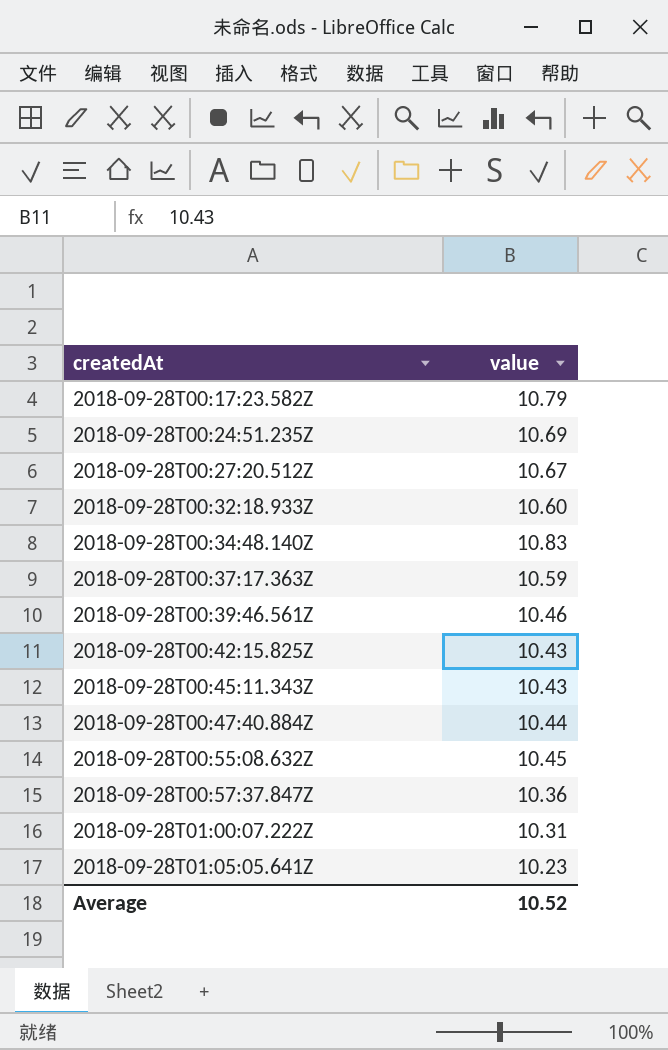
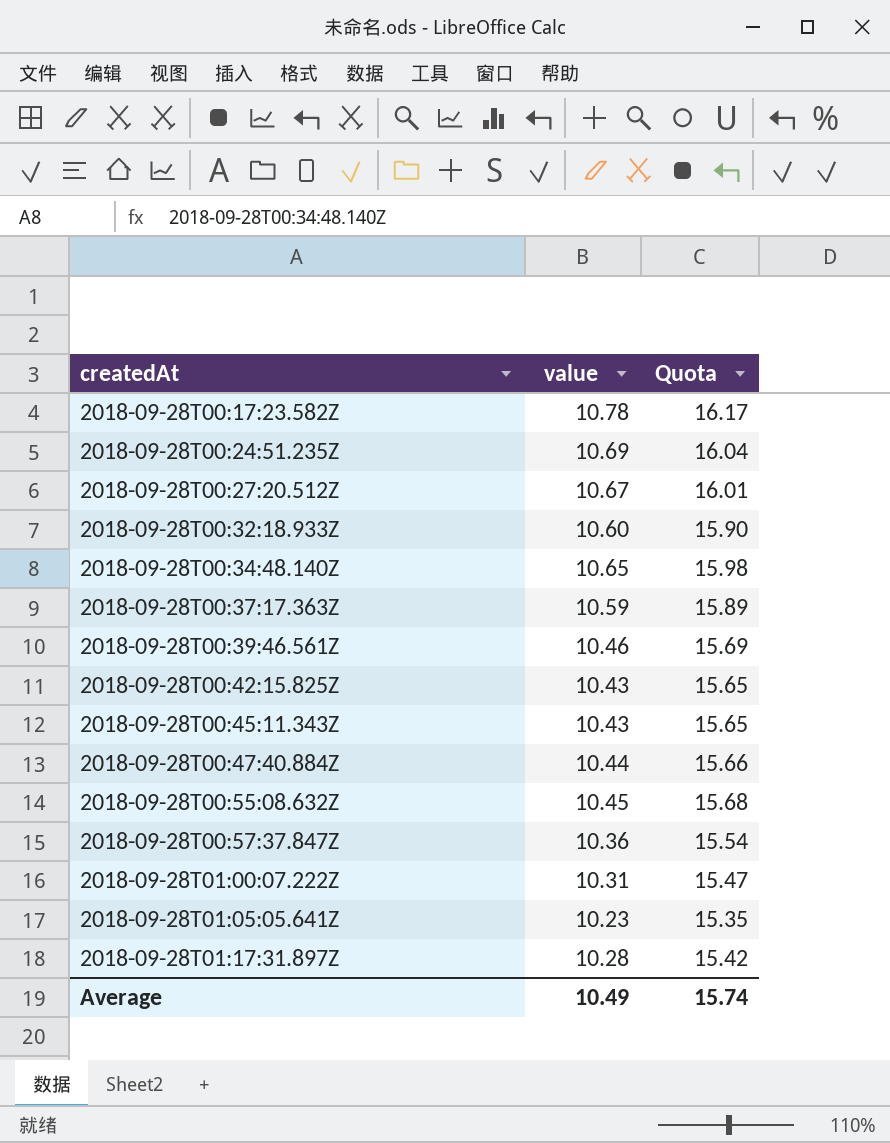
column Quota | formula: none -> [value] * 1.5
2018-09-28T00:17:23.582Z | value: 10.79 -> 10.78
2018-09-28T00:34:48.140Z | value: 10.83 -> 10.65
row 2018-09-28T01:17:31.897Z: none -> 10.28 | 15.42
Average | value: 10.52 -> 10.49

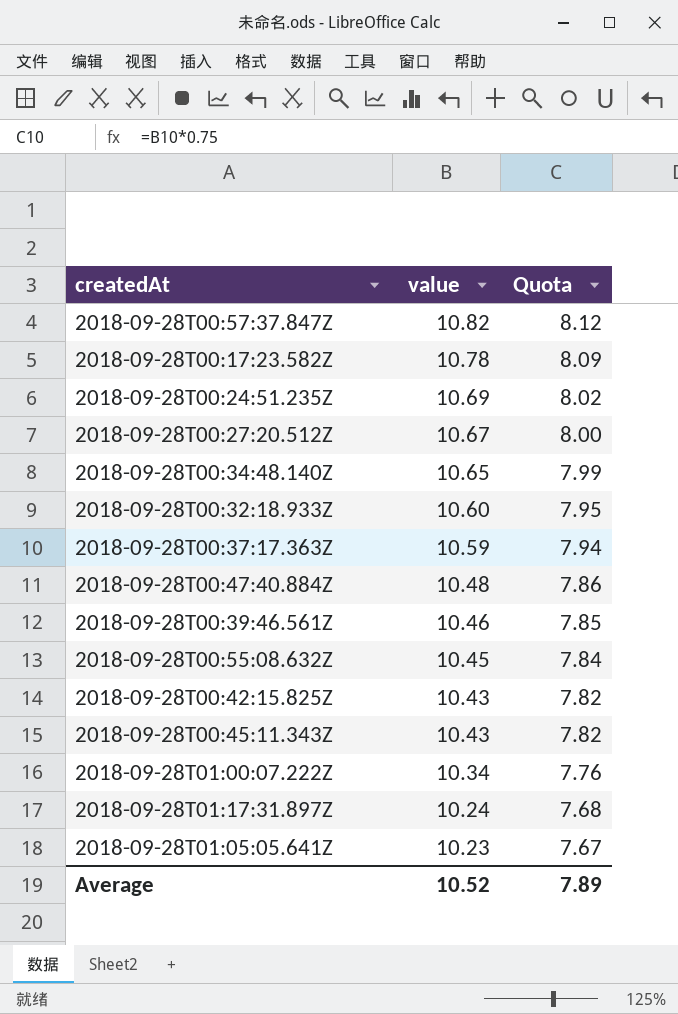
row order: createdAt ascending -> value descending
column Quota | formula: [value] * 1.5 -> [value] * 0.75
2018-09-28T00:57:37.847Z | value: 10.36 -> 10.82
2018-09-28T00:47:40.884Z | value: 10.44 -> 10.48
2018-09-28T01:00:07.222Z | value: 10.31 -> 10.34
2018-09-28T01:17:31.897Z | value: 10.28 -> 10.24
Average | value: 10.49 -> 10.52
Average | Quota: 15.74 -> 7.89

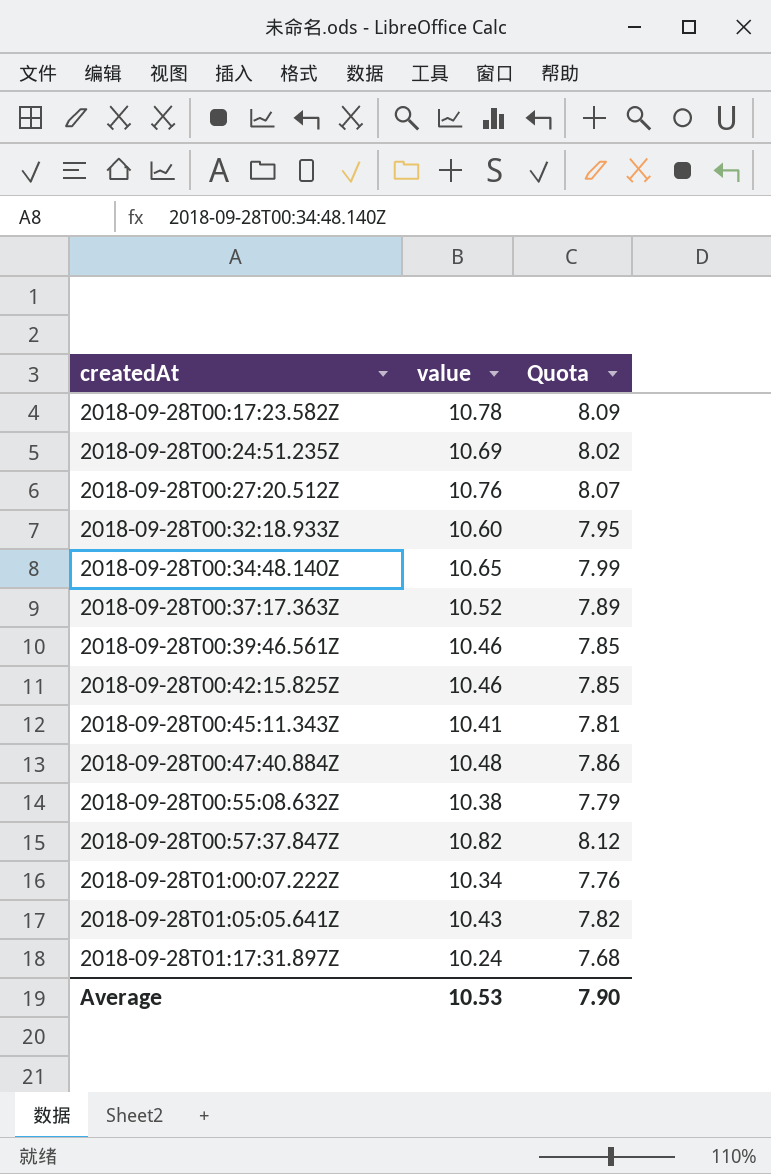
row order: value descending -> createdAt ascending
2018-09-28T00:27:20.512Z | value: 10.67 -> 10.76
2018-09-28T00:27:20.512Z | Quota: 8.00 -> 8.07
2018-09-28T00:37:17.363Z | value: 10.59 -> 10.52
2018-09-28T00:37:17.363Z | Quota: 7.94 -> 7.89
2018-09-28T00:42:15.825Z | value: 10.43 -> 10.46
2018-09-28T00:42:15.825Z | Quota: 7.82 -> 7.85
2018-09-28T00:45:11.343Z | value: 10.43 -> 10.41
2018-09-28T00:45:11.343Z | Quota: 7.82 -> 7.81
2018-09-28T00:55:08.632Z | value: 10.45 -> 10.38
2018-09-28T00:55:08.632Z | Quota: 7.84 -> 7.79
2018-09-28T01:05:05.641Z | value: 10.23 -> 10.43
2018-09-28T01:05:05.641Z | Quota: 7.67 -> 7.82
Average | value: 10.52 -> 10.53
Average | Quota: 7.89 -> 7.90

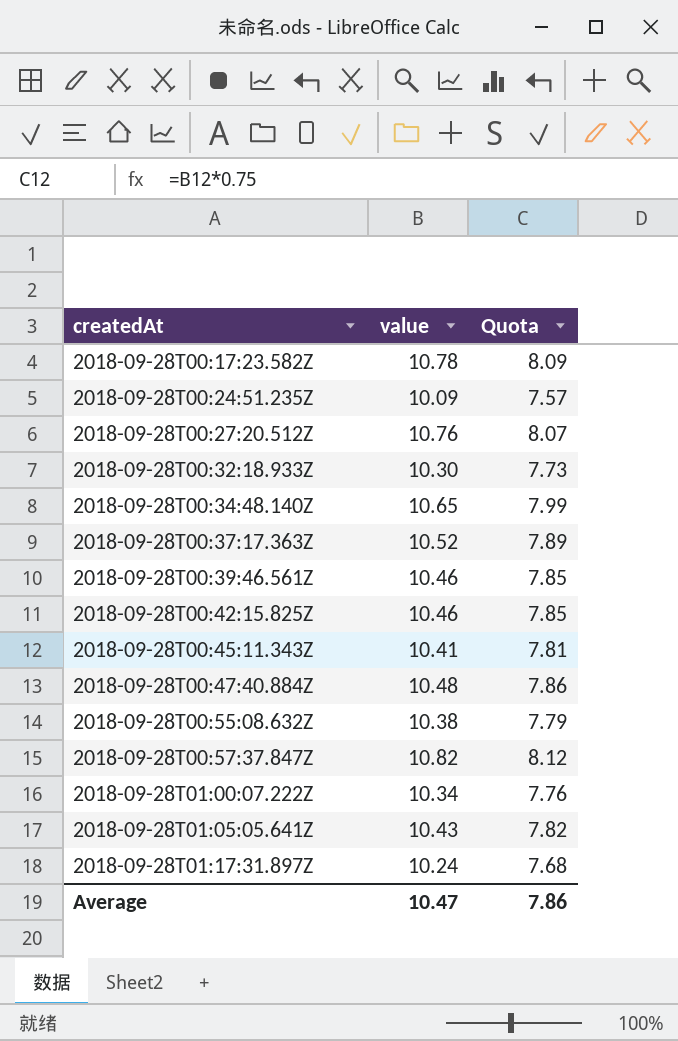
2018-09-28T00:24:51.235Z | value: 10.69 -> 10.09
2018-09-28T00:24:51.235Z | Quota: 8.02 -> 7.57
2018-09-28T00:32:18.933Z | value: 10.60 -> 10.30
2018-09-28T00:32:18.933Z | Quota: 7.95 -> 7.73
Average | value: 10.53 -> 10.47
Average | Quota: 7.90 -> 7.86

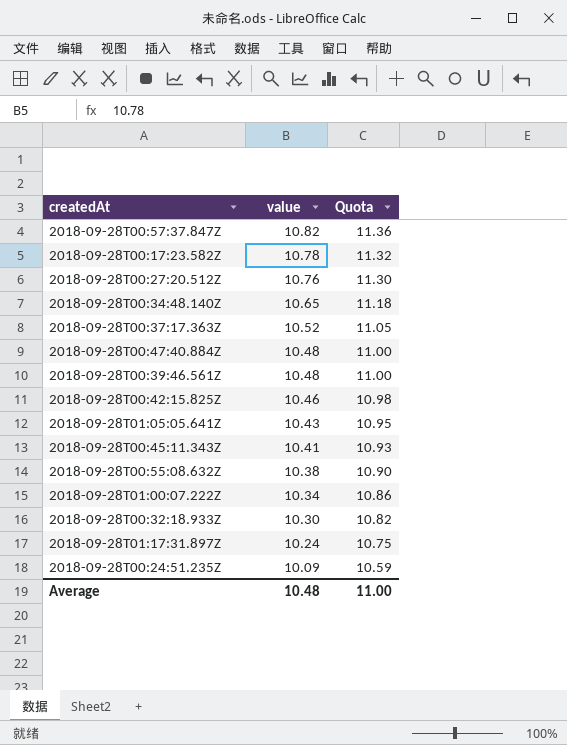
row order: createdAt ascending -> value descending
column Quota | formula: [value] * 0.75 -> [value] * 1.05
2018-09-28T00:39:46.561Z | value: 10.46 -> 10.48
Average | value: 10.47 -> 10.48
Average | Quota: 7.86 -> 11.00

